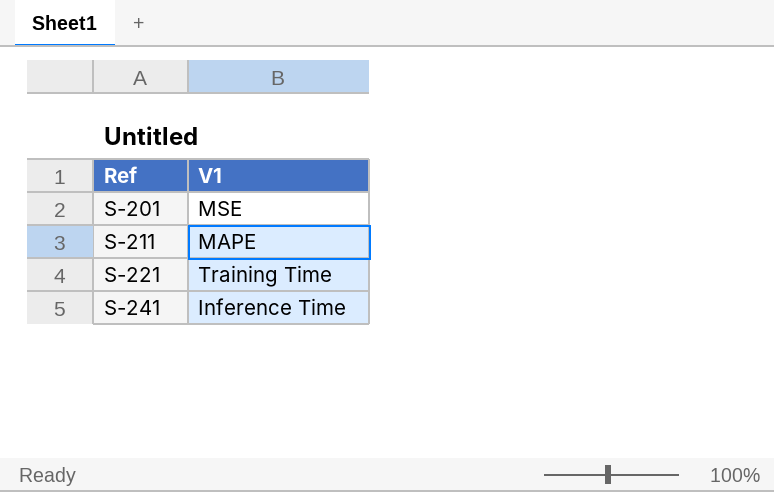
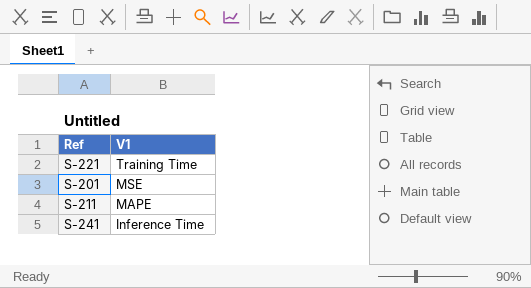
row order: Ref ascending -> V1 descending

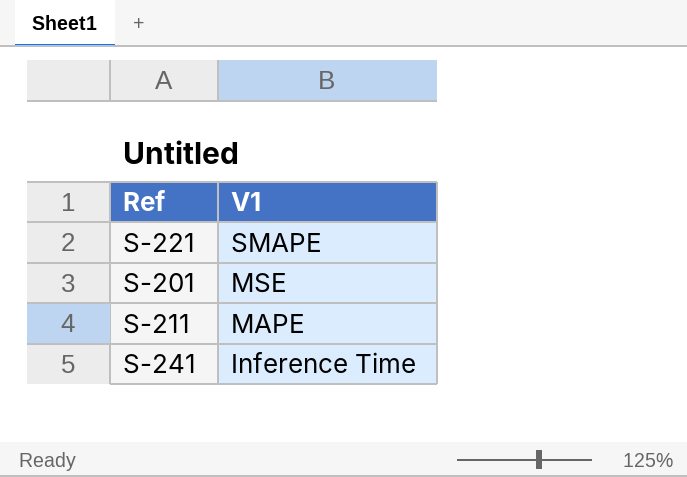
S-221 | V1: Training Time -> SMAPE

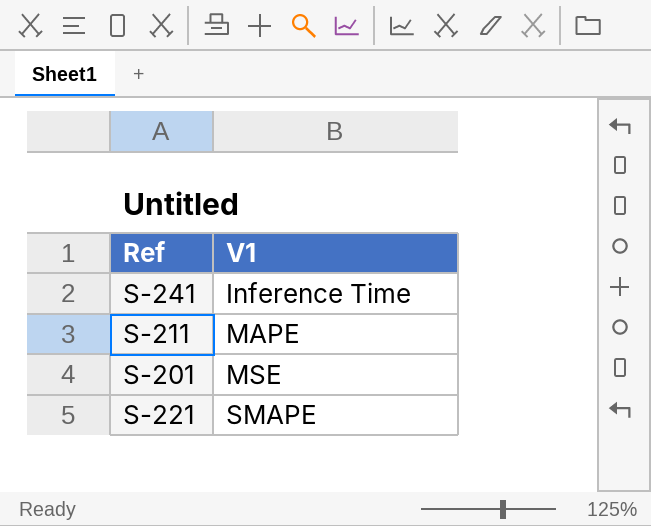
row order: V1 descending -> V1 ascending

